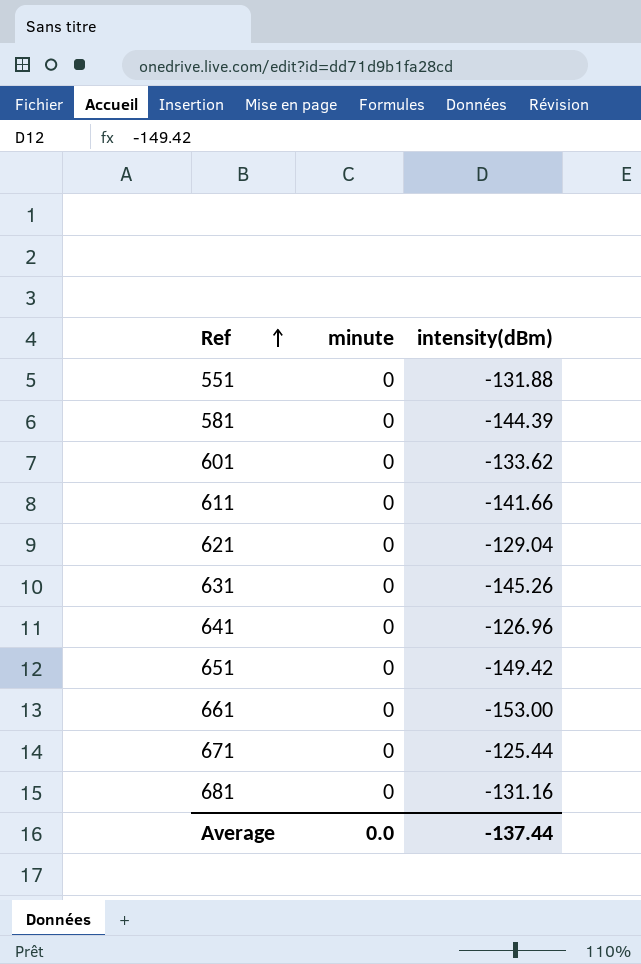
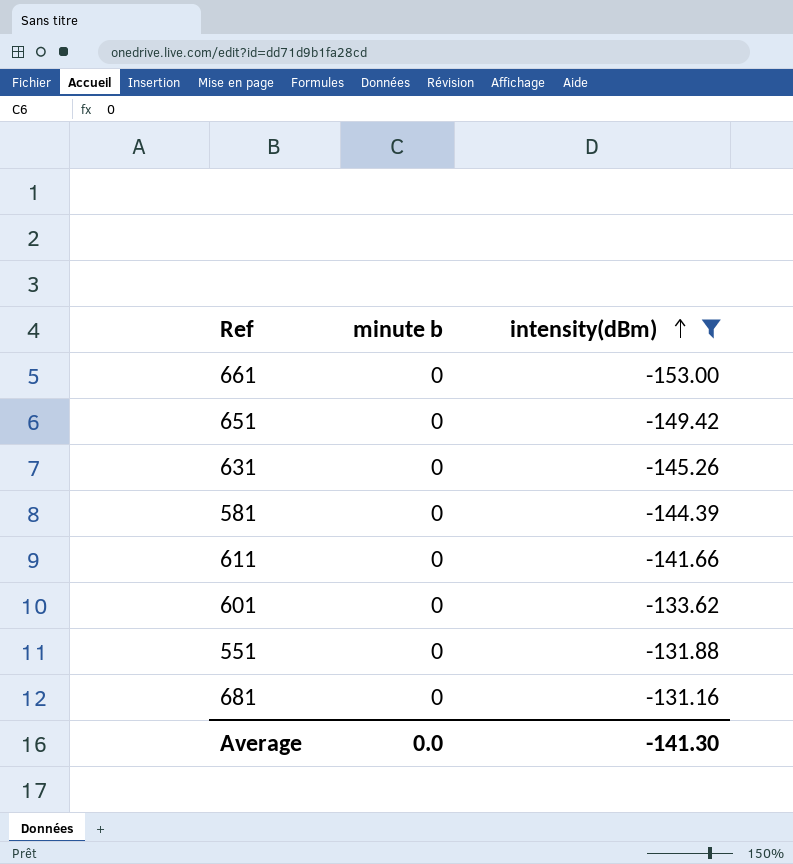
filter: none -> intensity(dBm) <= -131.16
row order: Ref ascending -> intensity(dBm) ascending
column name: minute -> minute b
Average | intensity(dBm): -137.44 -> -141.30

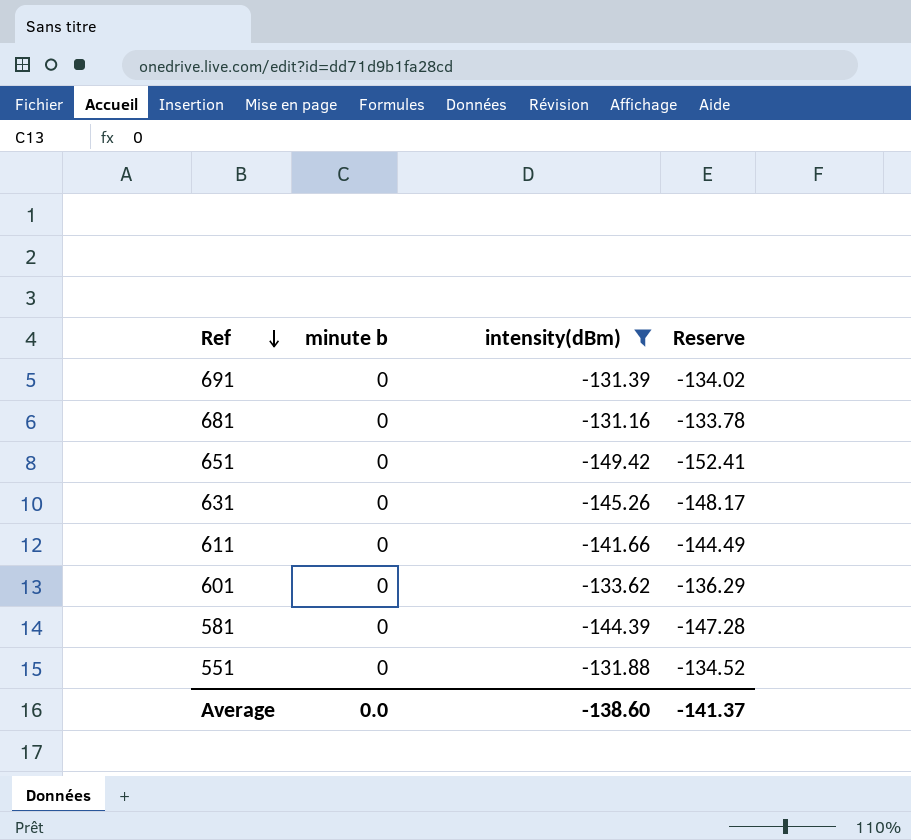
row order: intensity(dBm) ascending -> Ref descending
column Reserve | formula: none -> [intensity(dBm)] * 1.02
row 661: 0 | -153.00 -> none
row 691: none -> 0 | -131.39 | -134.02
Average | intensity(dBm): -141.30 -> -138.60

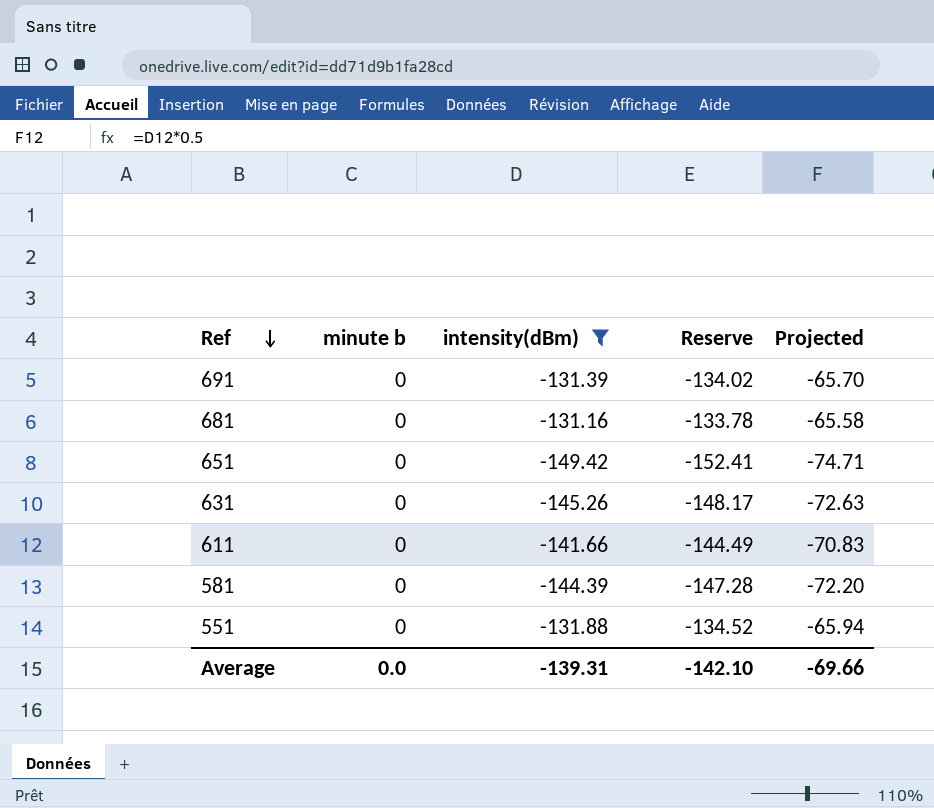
column Projected | formula: none -> [intensity(dBm)] * 0.5
row 601: 0 | -133.62 | -136.29 -> none
Average | intensity(dBm): -138.60 -> -139.31
Average | Reserve: -141.37 -> -142.10

